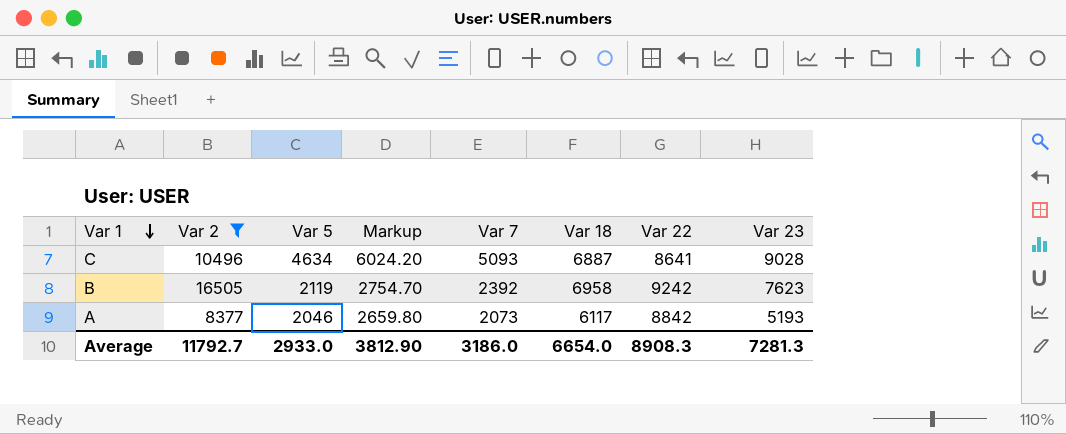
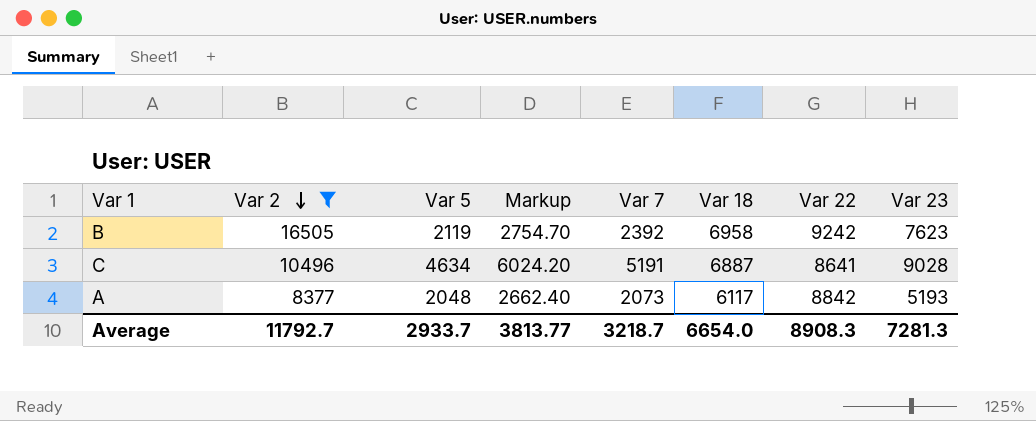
row order: Var 1 descending -> Var 2 descending
C | Var 7: 5093 -> 5191
A | Var 5: 2046 -> 2048
A | Markup: 2659.80 -> 2662.40
Average | Var 5: 2933.0 -> 2933.7
Average | Markup: 3812.90 -> 3813.77
Average | Var 7: 3186.0 -> 3218.7

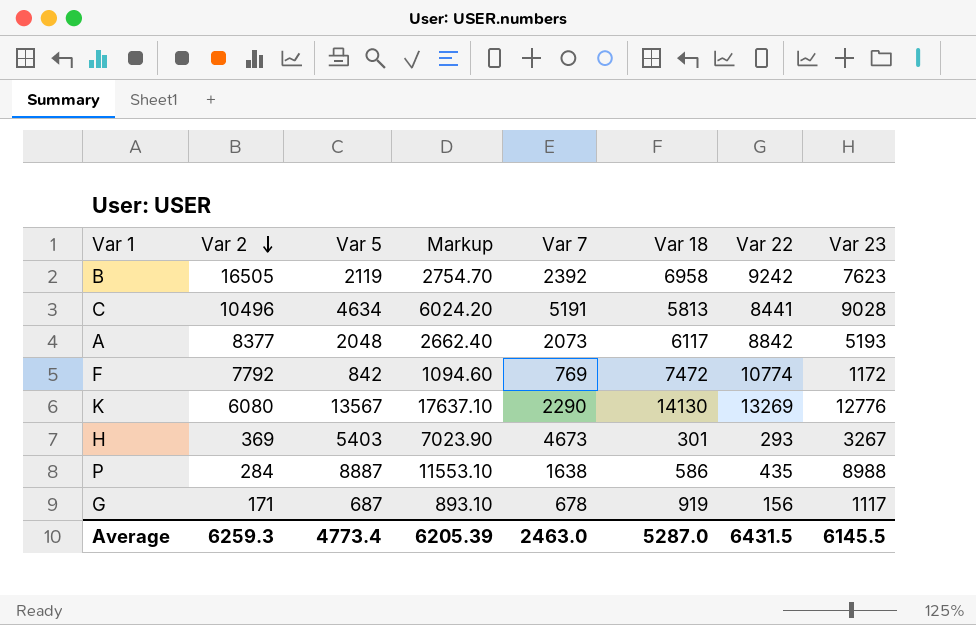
filter: Var 2 >= 8377 -> none
C | Var 18: 6887 -> 5813
C | Var 22: 8641 -> 8441
Average | Var 2: 11792.7 -> 6259.3
Average | Var 5: 2933.7 -> 4773.4
Average | Markup: 3813.77 -> 6205.39
Average | Var 7: 3218.7 -> 2463.0
Average | Var 18: 6654.0 -> 5287.0
Average | Var 22: 8908.3 -> 6431.5
Average | Var 23: 7281.3 -> 6145.5

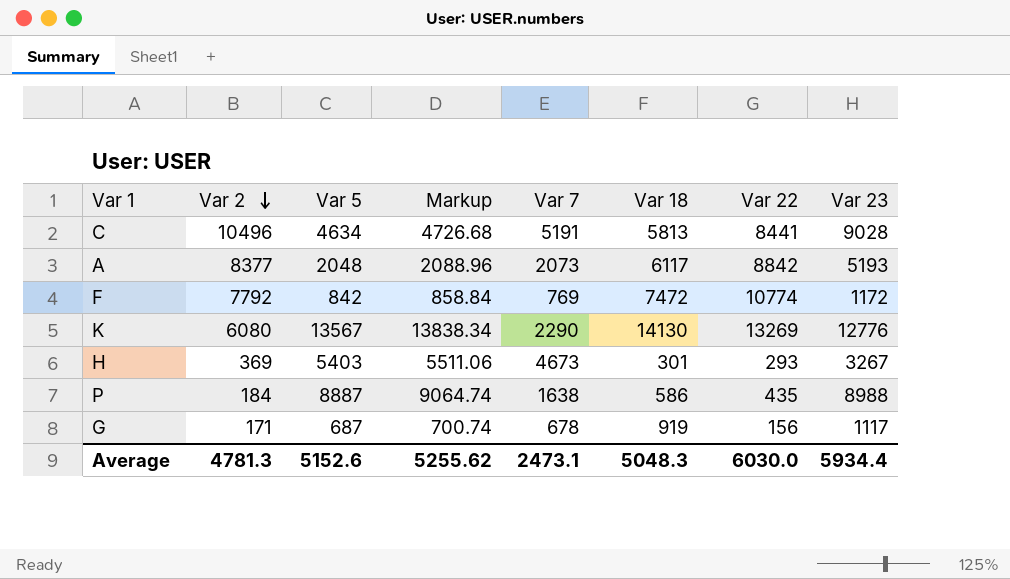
column Markup | formula: [Var 5] * 1.3 -> [Var 5] * 1.02
row B: 16505 | 2119 | 2754.70 | 2392 | 6958 | 9242 | 7623 -> none
P | Var 2: 284 -> 184
Average | Var 2: 6259.3 -> 4781.3
Average | Var 5: 4773.4 -> 5152.6
Average | Markup: 6205.39 -> 5255.62
Average | Var 7: 2463.0 -> 2473.1
Average | Var 18: 5287.0 -> 5048.3
Average | Var 22: 6431.5 -> 6030.0
Average | Var 23: 6145.5 -> 5934.4

